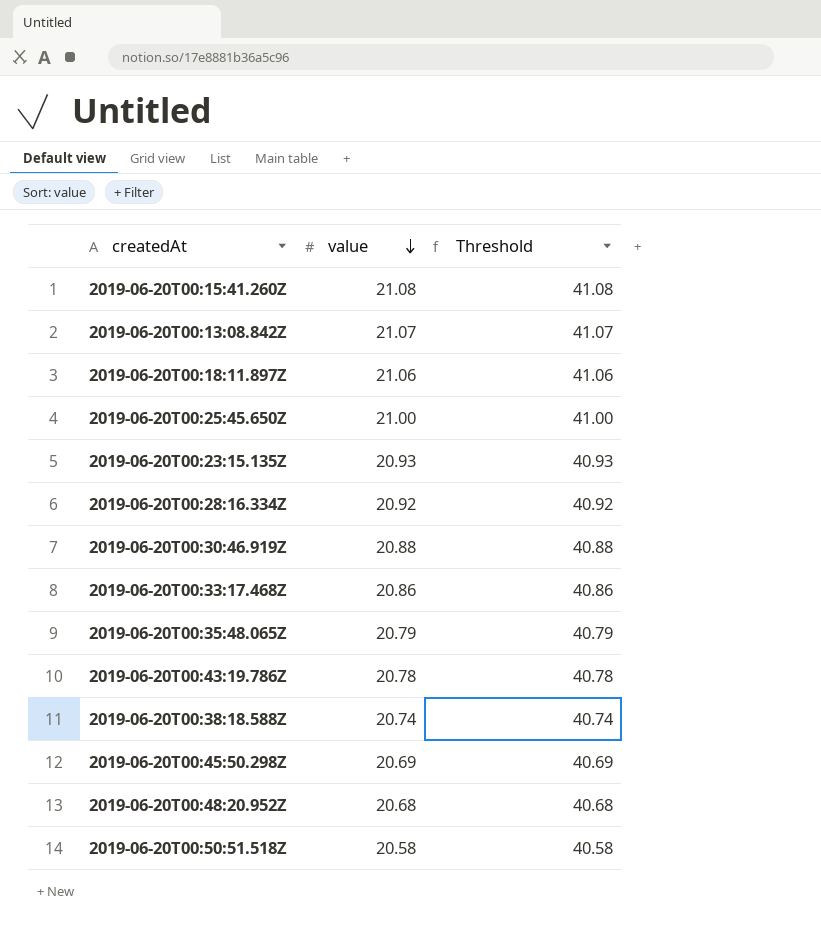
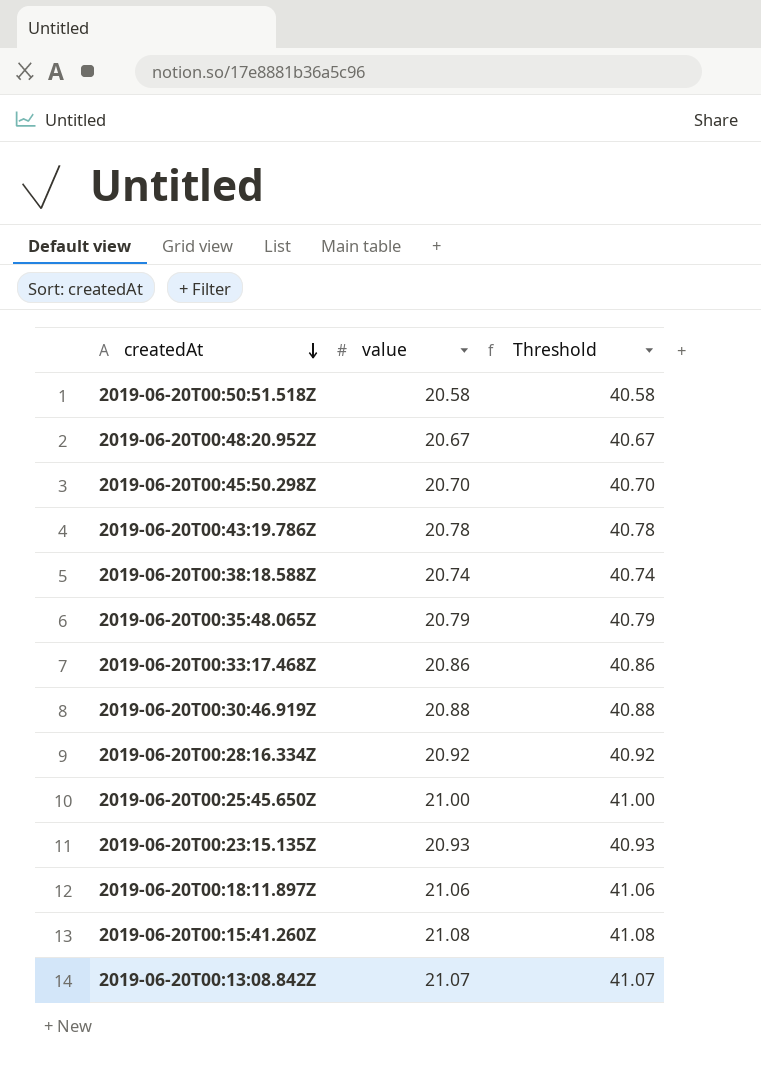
row order: value descending -> createdAt descending
2019-06-20T00:48:20.952Z | value: 20.68 -> 20.67
2019-06-20T00:48:20.952Z | Threshold: 40.68 -> 40.67
2019-06-20T00:45:50.298Z | value: 20.69 -> 20.70
2019-06-20T00:45:50.298Z | Threshold: 40.69 -> 40.70

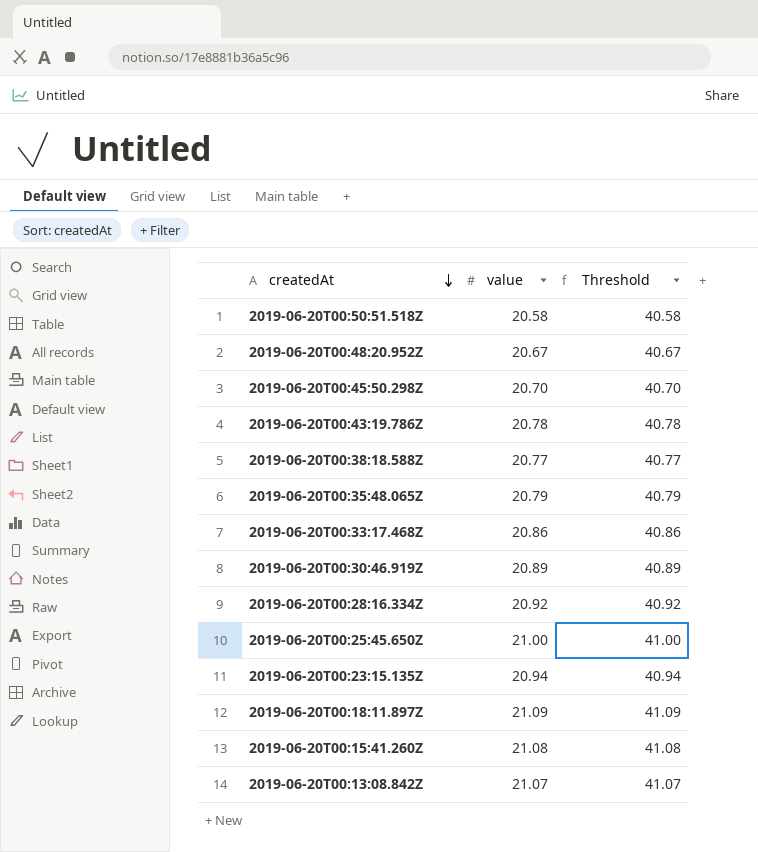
2019-06-20T00:38:18.588Z | value: 20.74 -> 20.77
2019-06-20T00:38:18.588Z | Threshold: 40.74 -> 40.77
2019-06-20T00:30:46.919Z | value: 20.88 -> 20.89
2019-06-20T00:30:46.919Z | Threshold: 40.88 -> 40.89
2019-06-20T00:23:15.135Z | value: 20.93 -> 20.94
2019-06-20T00:23:15.135Z | Threshold: 40.93 -> 40.94
2019-06-20T00:18:11.897Z | value: 21.06 -> 21.09
2019-06-20T00:18:11.897Z | Threshold: 41.06 -> 41.09

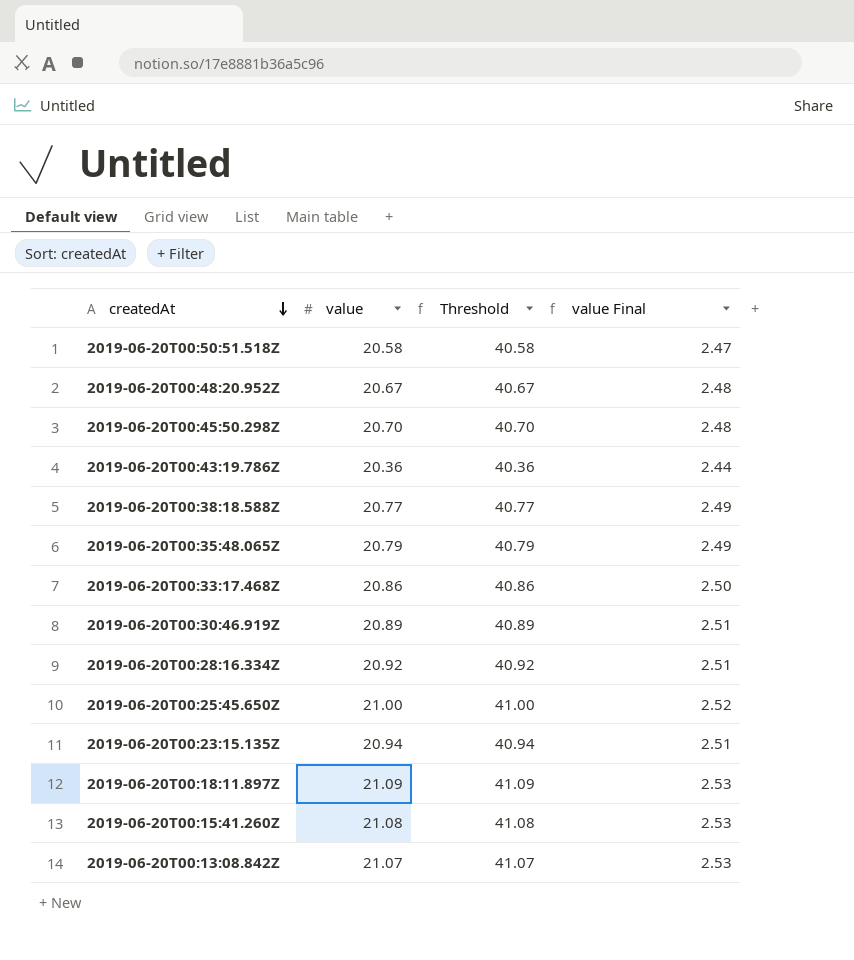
column value Final | formula: none -> [value] * 0.12
2019-06-20T00:43:19.786Z | value: 20.78 -> 20.36
2019-06-20T00:43:19.786Z | Threshold: 40.78 -> 40.36

